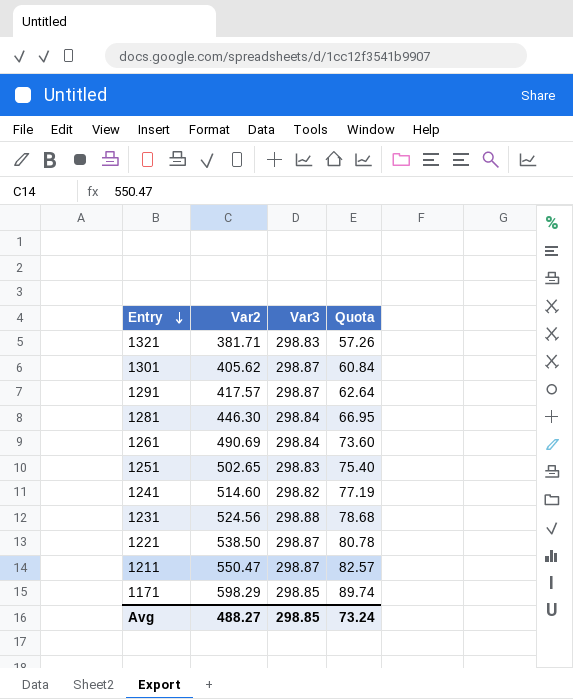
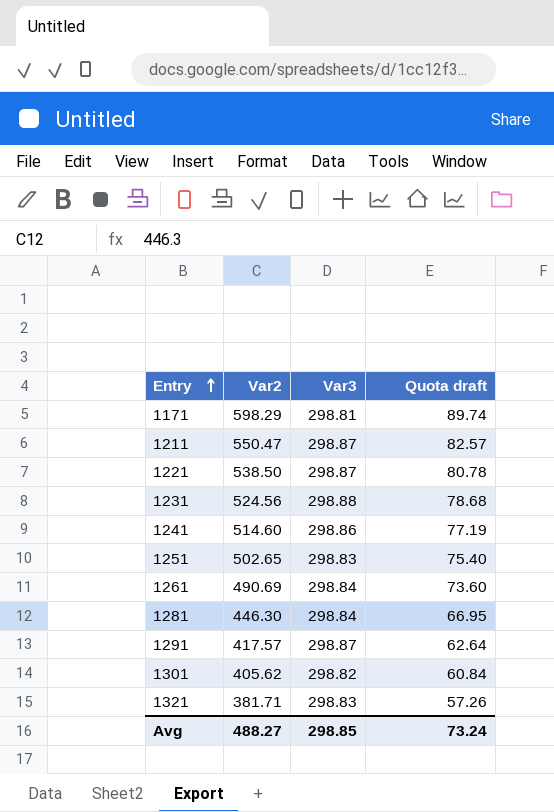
row order: Entry descending -> Entry ascending
column name: Quota -> Quota draft
1171 | Var3: 298.85 -> 298.81
1241 | Var3: 298.82 -> 298.86
1301 | Var3: 298.87 -> 298.82

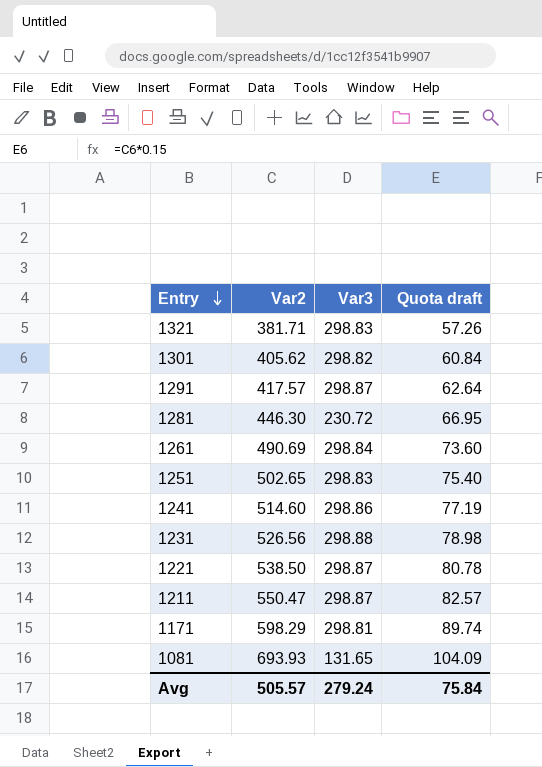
row order: Entry ascending -> Entry descending
1281 | Var3: 298.84 -> 230.72
1231 | Var2: 524.56 -> 526.56
1231 | Quota draft: 78.68 -> 78.98
row 1081: none -> 693.93 | 131.65 | 104.09
Avg | Var2: 488.27 -> 505.57
Avg | Var3: 298.85 -> 279.24
Avg | Quota draft: 73.24 -> 75.84

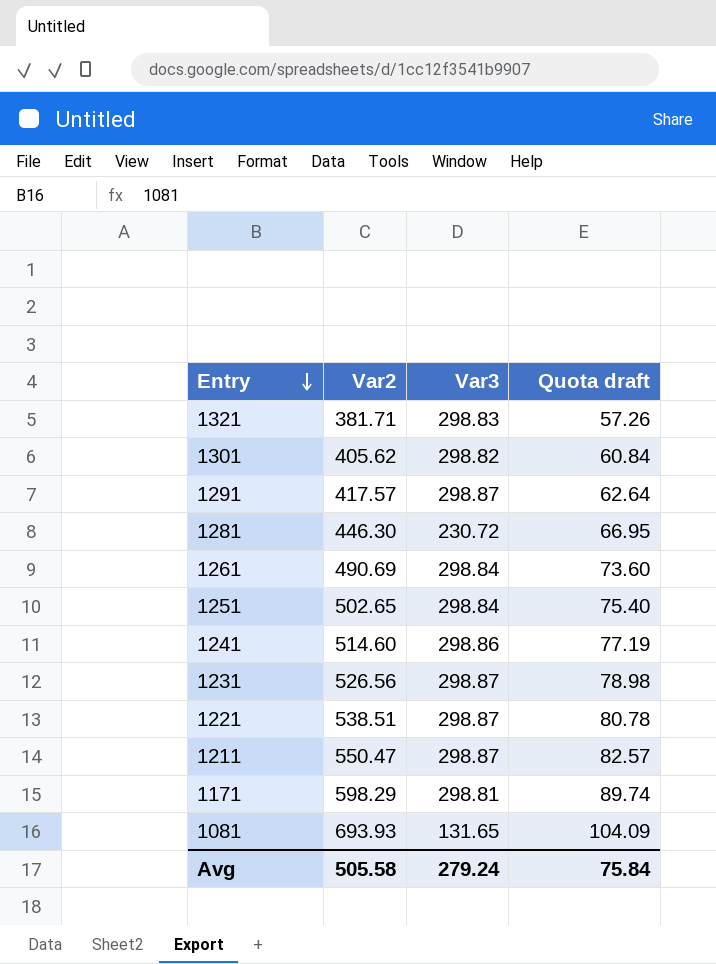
1251 | Var3: 298.83 -> 298.84
1231 | Var3: 298.88 -> 298.87
1221 | Var2: 538.50 -> 538.51
Avg | Var2: 505.57 -> 505.58

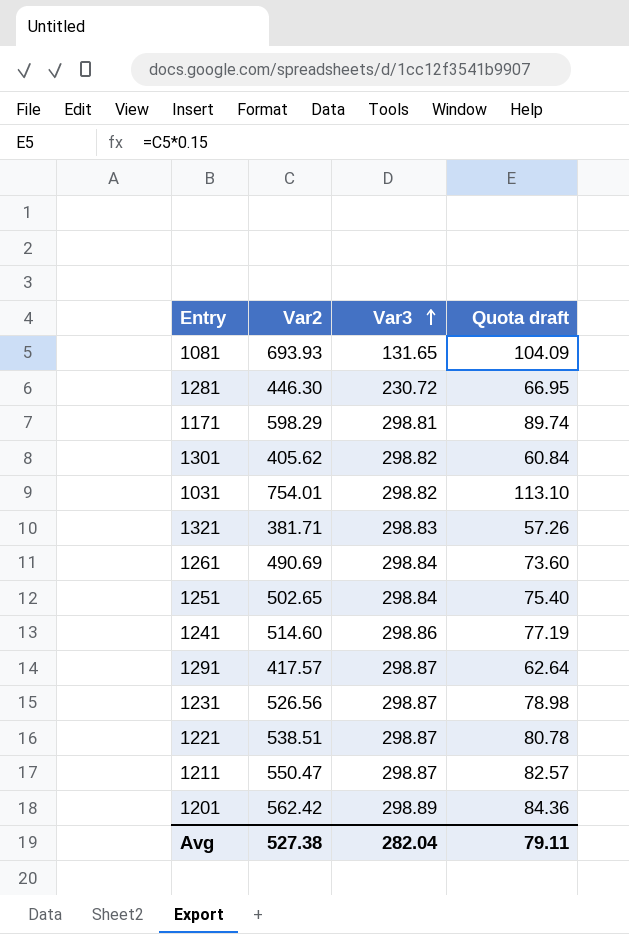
row order: Entry descending -> Var3 ascending
row 1031: none -> 754.01 | 298.82 | 113.10
row 1201: none -> 562.42 | 298.89 | 84.36
Avg | Var2: 505.58 -> 527.38
Avg | Var3: 279.24 -> 282.04
Avg | Quota draft: 75.84 -> 79.11

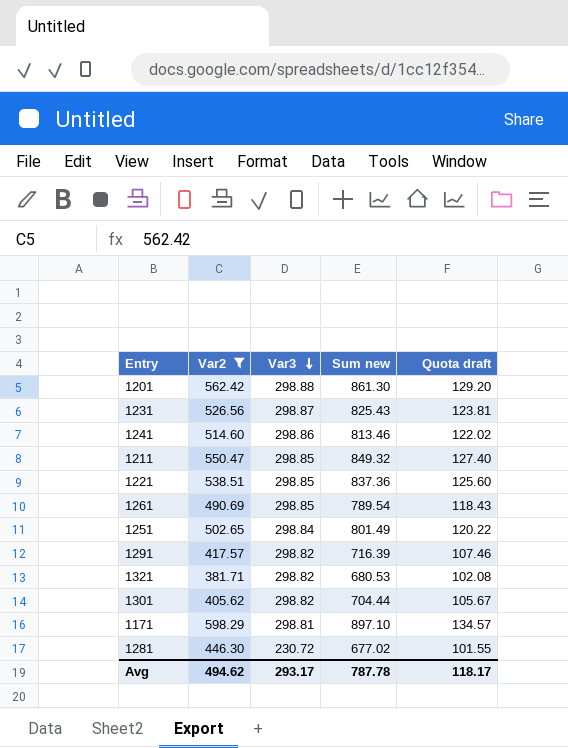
filter: none -> Var2 <= 598.29
row order: Var3 ascending -> Var3 descending
column Sum new | formula: none -> [Var2] + [Var3]
column Quota draft | formula: [Var2] * 0.15 -> [Sum new] * 0.15
1201 | Var3: 298.89 -> 298.88
1211 | Var3: 298.87 -> 298.85
1221 | Var3: 298.87 -> 298.85
1261 | Var3: 298.84 -> 298.85
1291 | Var3: 298.87 -> 298.82
1321 | Var3: 298.83 -> 298.82
Avg | Var2: 527.38 -> 494.62
Avg | Var3: 282.04 -> 293.17
Avg | Quota draft: 79.11 -> 118.17

